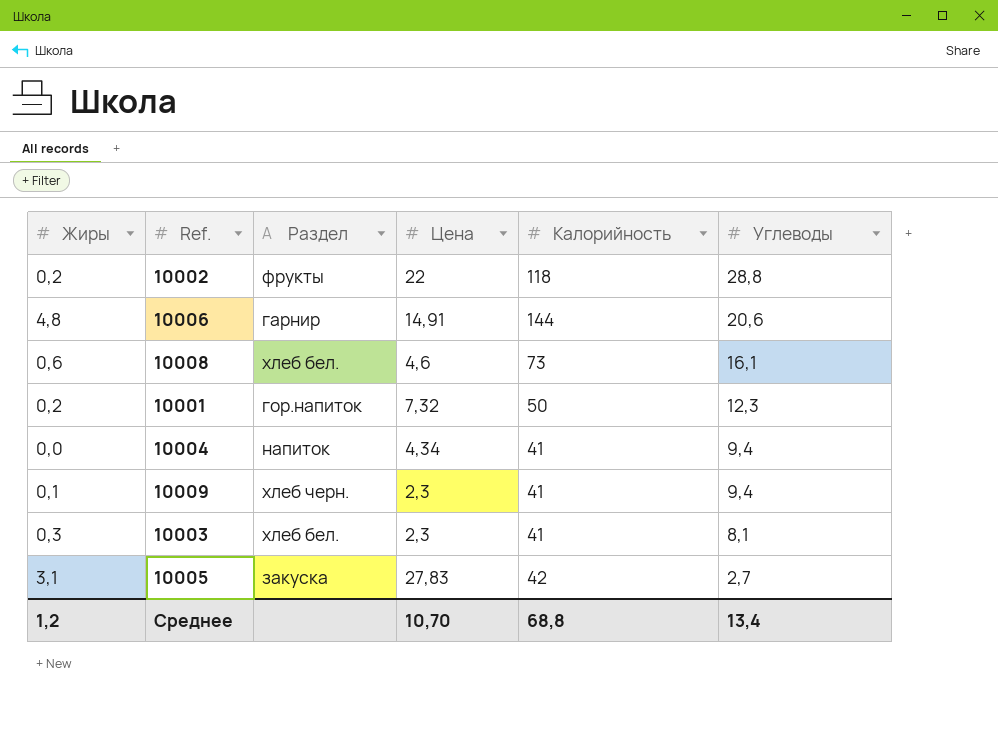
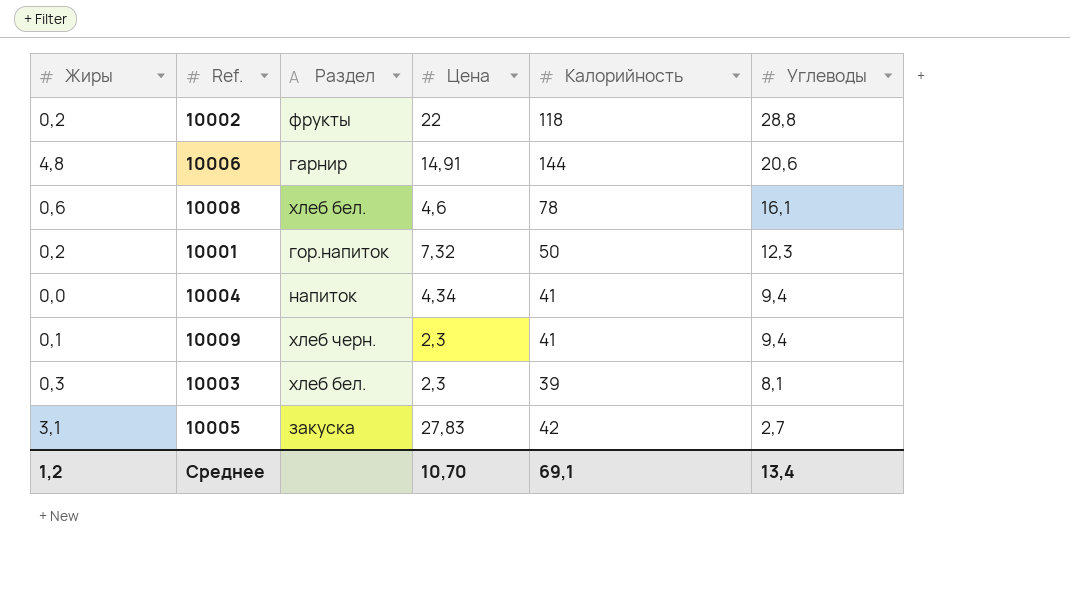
10008 | Калорийность: 73 -> 78
10003 | Калорийность: 41 -> 39
Среднее | Калорийность: 68,8 -> 69,1

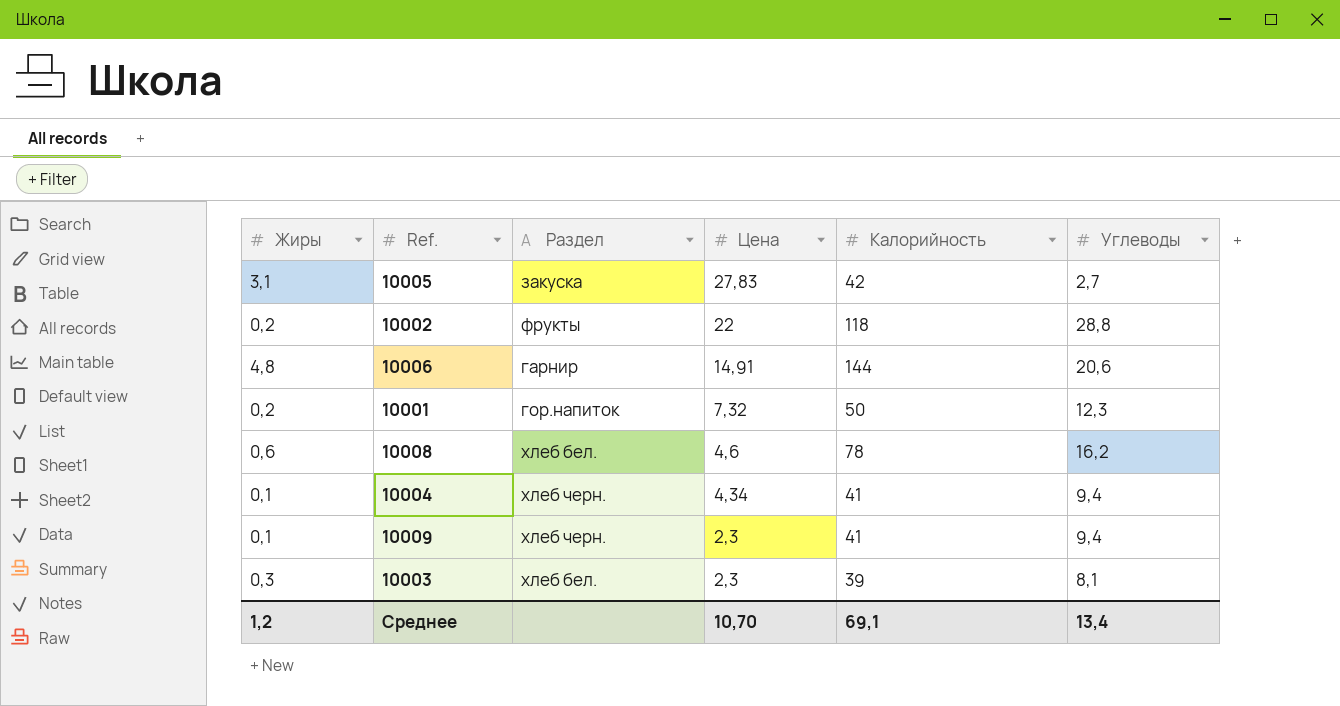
row order: Углеводы descending -> Цена descending
10008 | Углеводы: 16,1 -> 16,2
10004 | Жиры: 0,0 -> 0,1
10004 | Раздел: напиток -> хлеб черн.

